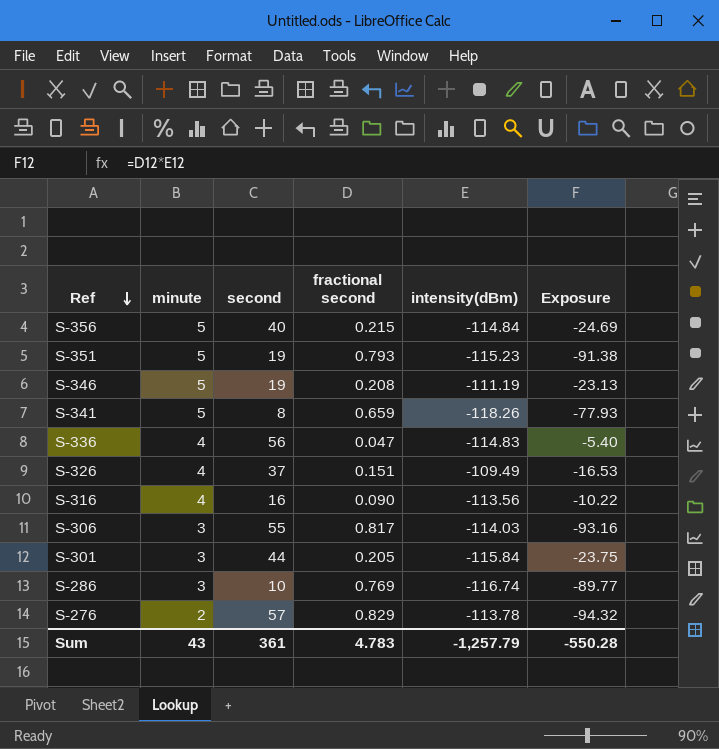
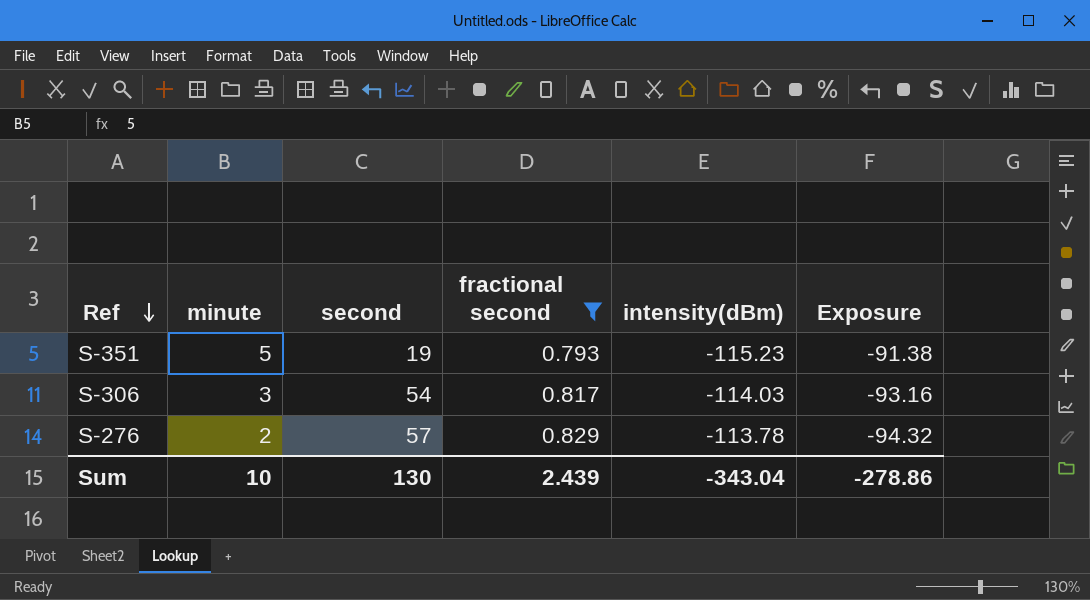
filter: none -> fractional second >= 0.793
S-306 | second: 55 -> 54
Sum | minute: 43 -> 10
Sum | second: 361 -> 130
Sum | fractional second: 4.783 -> 2.439
Sum | intensity(dBm): -1,257.79 -> -343.04
Sum | Exposure: -550.28 -> -278.86

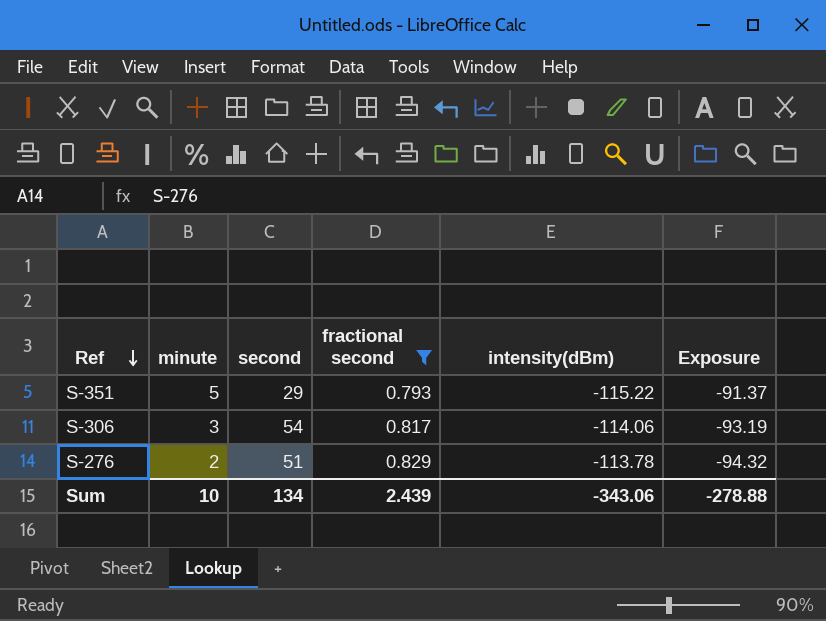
S-351 | second: 19 -> 29
S-351 | intensity(dBm): -115.23 -> -115.22
S-351 | Exposure: -91.38 -> -91.37
S-306 | intensity(dBm): -114.03 -> -114.06
S-306 | Exposure: -93.16 -> -93.19
S-276 | second: 57 -> 51
Sum | second: 130 -> 134
Sum | intensity(dBm): -343.04 -> -343.06
Sum | Exposure: -278.86 -> -278.88

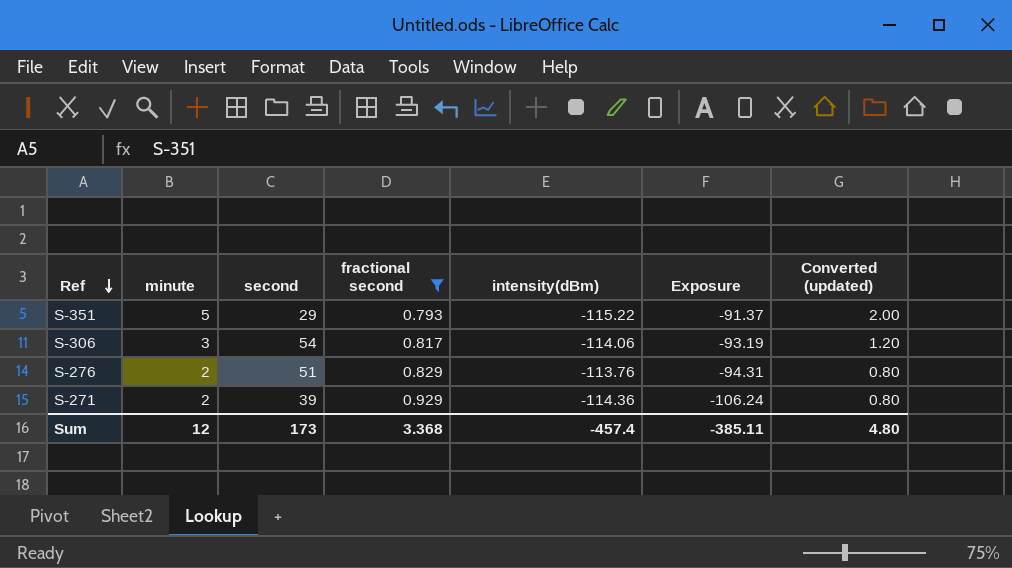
column Converted (updated) | formula: none -> [minute] * 0.4
S-276 | intensity(dBm): -113.78 -> -113.76
S-276 | Exposure: -94.32 -> -94.31
row S-271: none -> 2 | 39 | 0.929 | -114.36 | -106.24 | 0.80
Sum | minute: 10 -> 12
Sum | second: 134 -> 173
Sum | fractional second: 2.439 -> 3.368
Sum | intensity(dBm): -343.06 -> -457.4
Sum | Exposure: -278.88 -> -385.11

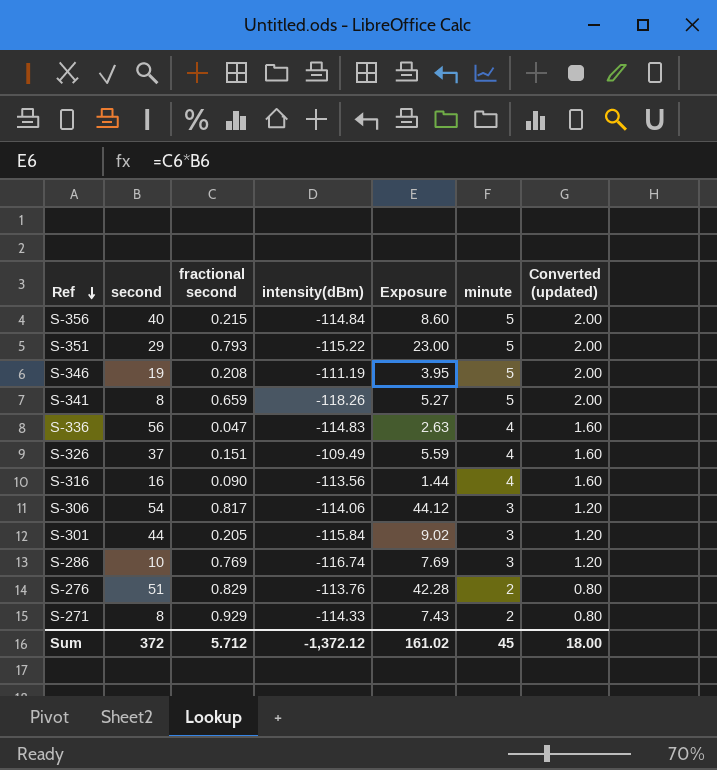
filter: fractional second >= 0.793 -> none
column Exposure | formula: [fractional second] * [intensity(dBm)] -> [second] * [fractional second]
column minute | position: 2 -> 6
S-271 | second: 39 -> 8
S-271 | intensity(dBm): -114.36 -> -114.33
Sum | second: 173 -> 372
Sum | fractional second: 3.368 -> 5.712
Sum | intensity(dBm): -457.4 -> -1,372.12
Sum | Exposure: -385.11 -> 161.02
Sum | minute: 12 -> 45
Sum | Converted (updated): 4.80 -> 18.00

